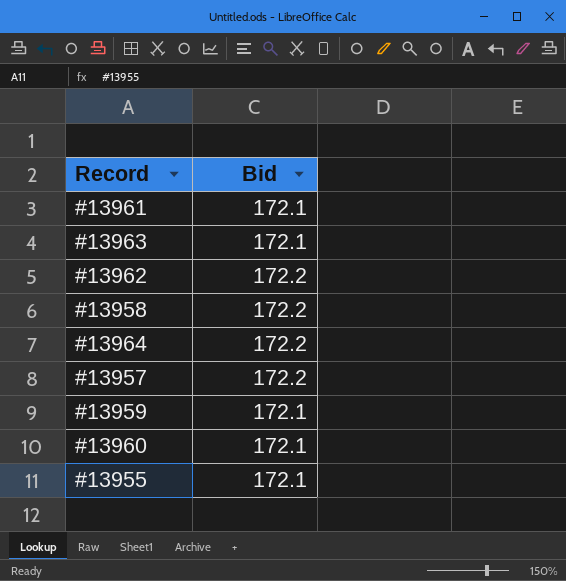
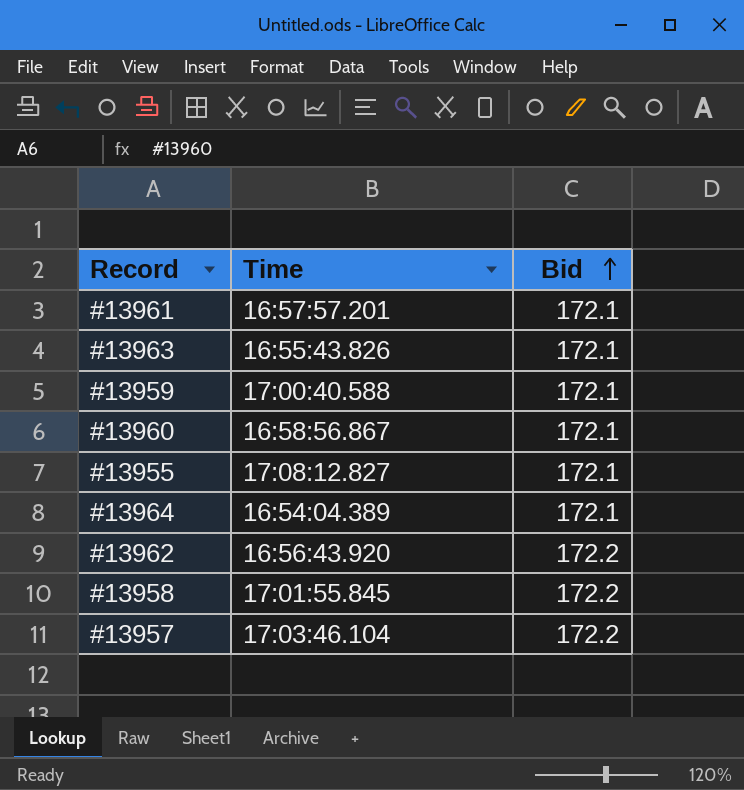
row order: none -> Bid ascending
column Time | position: none -> 2
#13964 | Bid: 172.2 -> 172.1

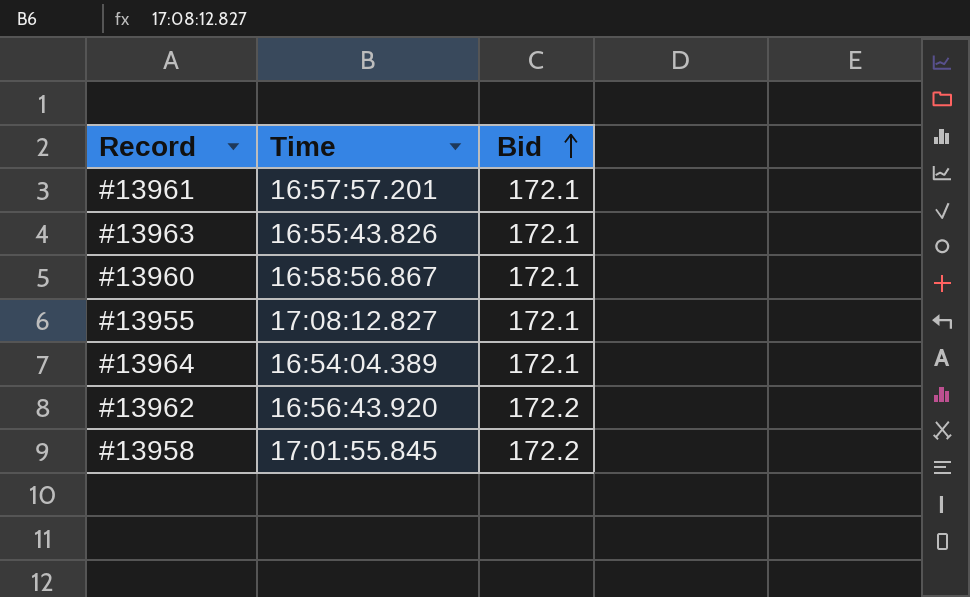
row #13959: 17:00:40.588 | 172.1 -> none
row #13957: 17:03:46.104 | 172.2 -> none

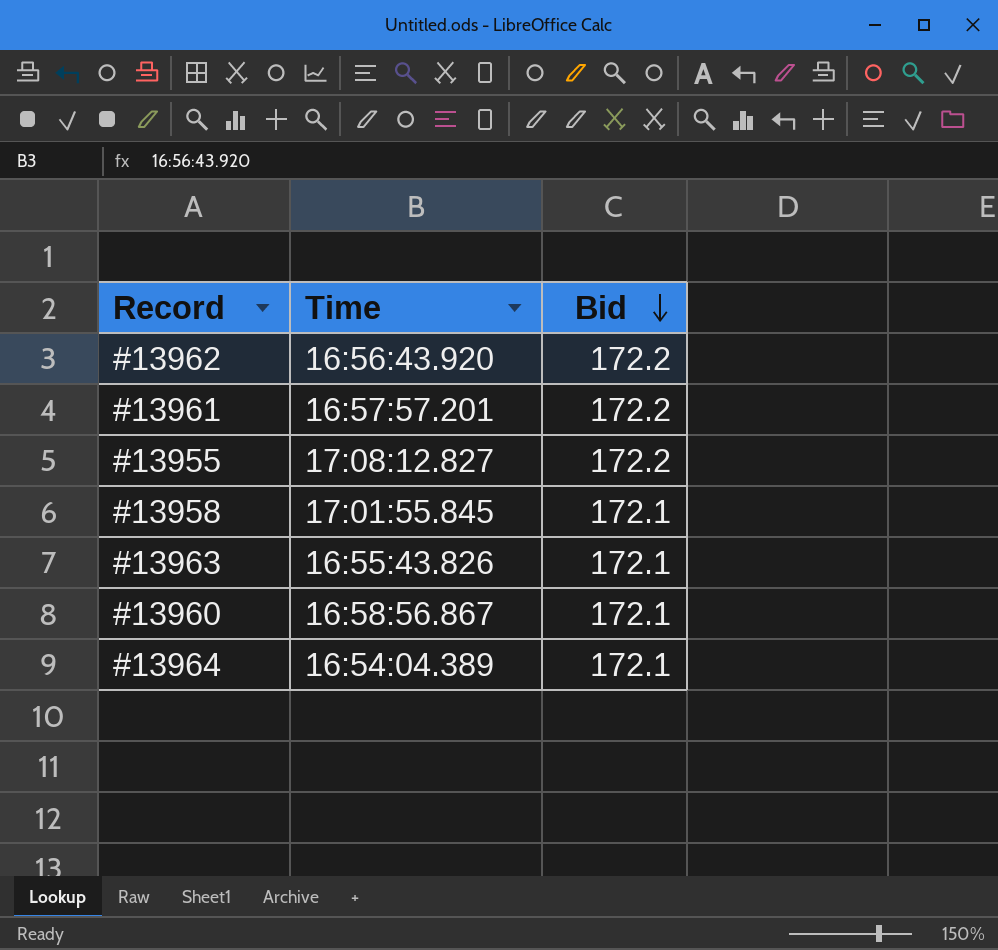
row order: Bid ascending -> Bid descending
#13961 | Bid: 172.1 -> 172.2
#13955 | Bid: 172.1 -> 172.2
#13958 | Bid: 172.2 -> 172.1

